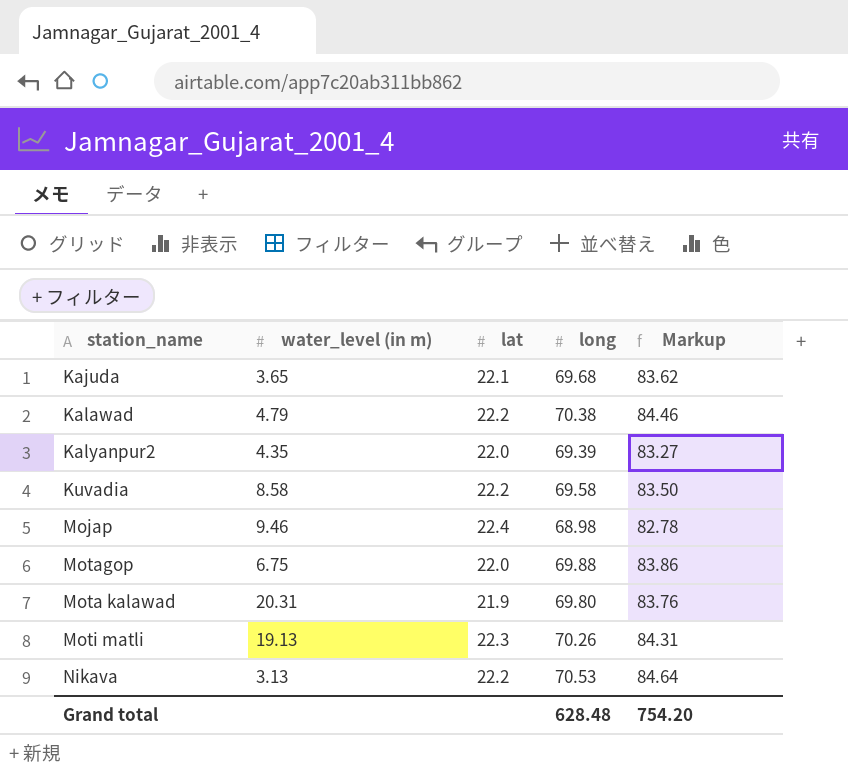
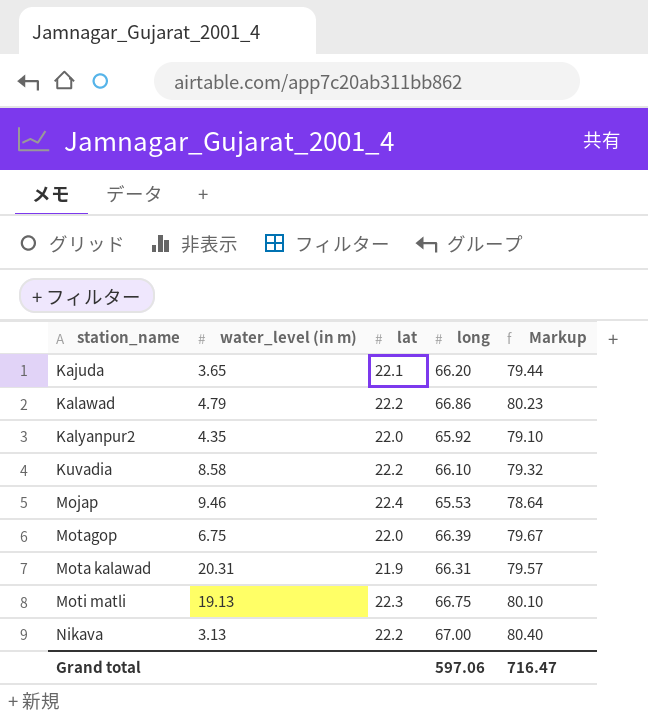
Kajuda | long: 69.68 -> 66.20
Kajuda | Markup: 83.62 -> 79.44
Kalawad | long: 70.38 -> 66.86
Kalawad | Markup: 84.46 -> 80.23
Kalyanpur2 | long: 69.39 -> 65.92
Kalyanpur2 | Markup: 83.27 -> 79.10
Kuvadia | long: 69.58 -> 66.10
Kuvadia | Markup: 83.50 -> 79.32
Mojap | long: 68.98 -> 65.53
Mojap | Markup: 82.78 -> 78.64
Motagop | long: 69.88 -> 66.39
Motagop | Markup: 83.86 -> 79.67
Mota kalawad | long: 69.80 -> 66.31
Mota kalawad | Markup: 83.76 -> 79.57
Moti matli | long: 70.26 -> 66.75
Moti matli | Markup: 84.31 -> 80.10
Nikava | long: 70.53 -> 67.00
Nikava | Markup: 84.64 -> 80.40
Grand total | long: 628.48 -> 597.06
Grand total | Markup: 754.20 -> 716.47

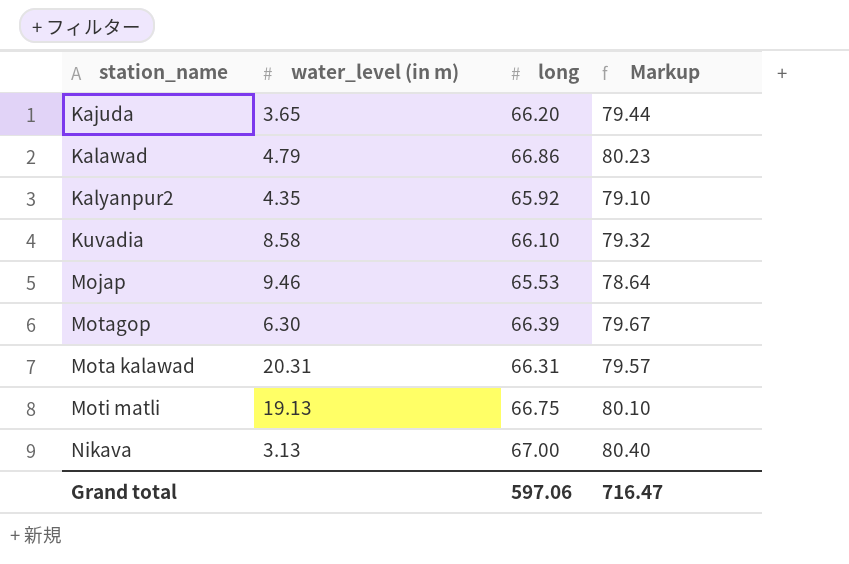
column lat | position: 3 -> none
Motagop | water_level (in m): 6.75 -> 6.30

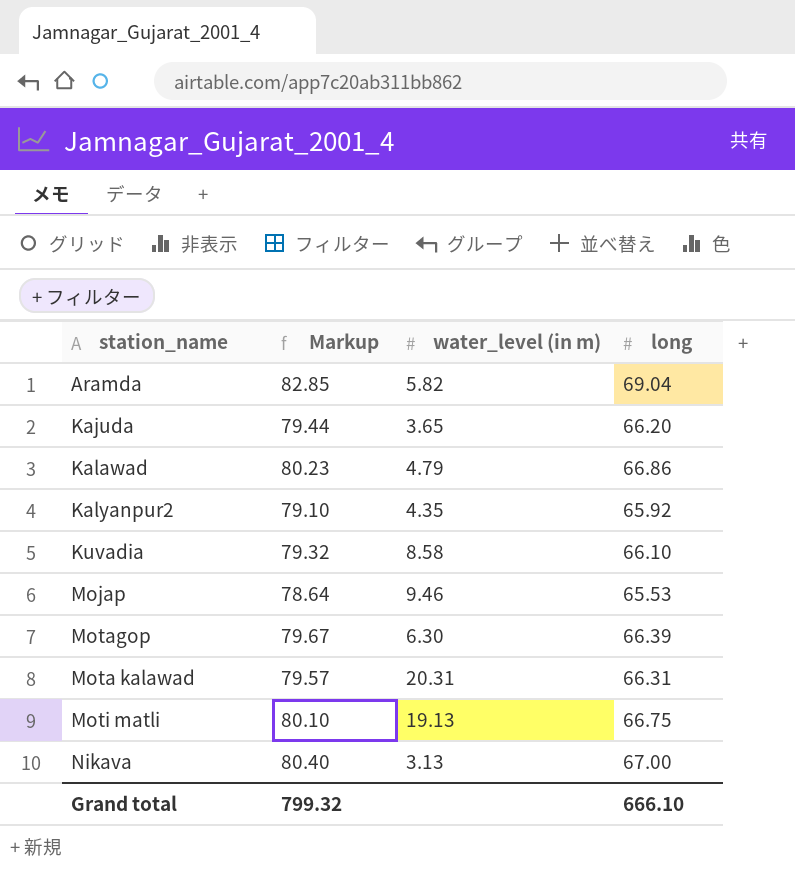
column Markup | position: 4 -> 2
row Aramda: none -> 82.85 | 5.82 | 69.04
Grand total | Markup: 716.47 -> 799.32
Grand total | long: 597.06 -> 666.10

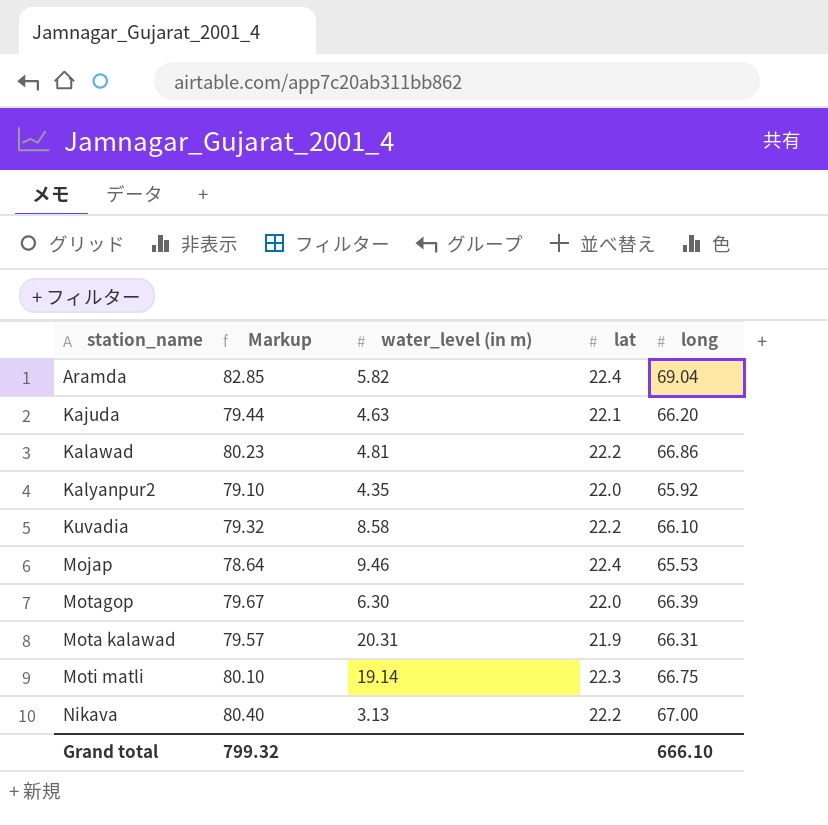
column lat | position: none -> 4
Kajuda | water_level (in m): 3.65 -> 4.63
Kalawad | water_level (in m): 4.79 -> 4.81
Moti matli | water_level (in m): 19.13 -> 19.14

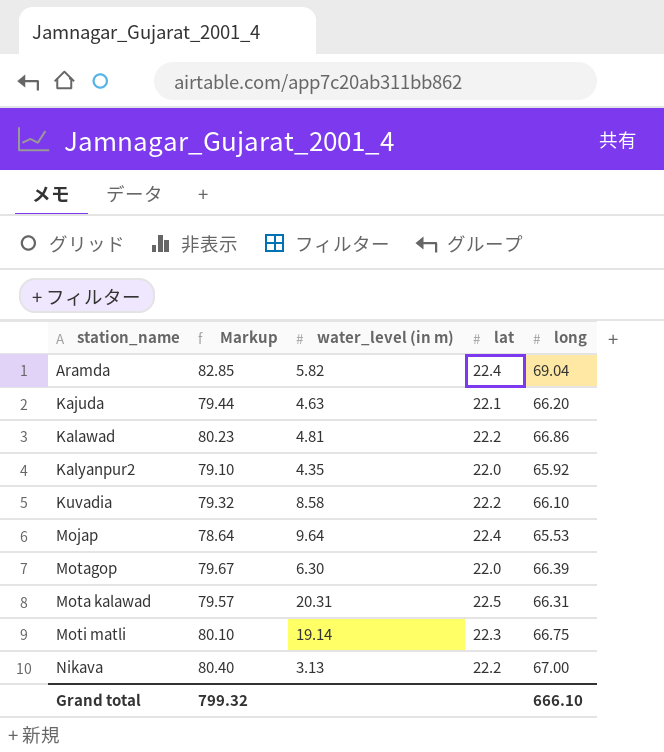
Mojap | water_level (in m): 9.46 -> 9.64
Mota kalawad | lat: 21.9 -> 22.5

